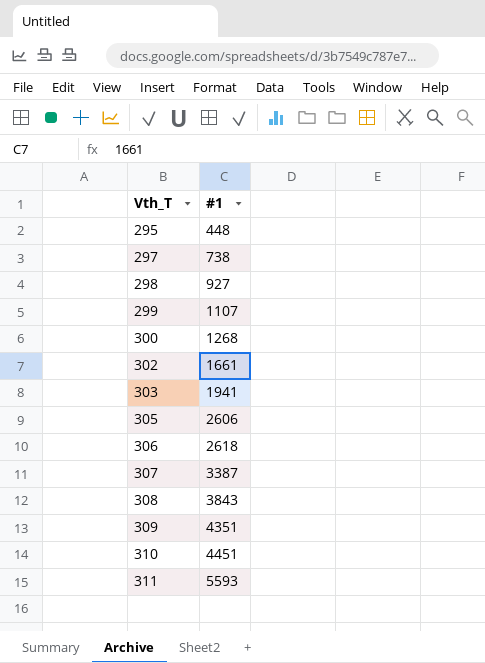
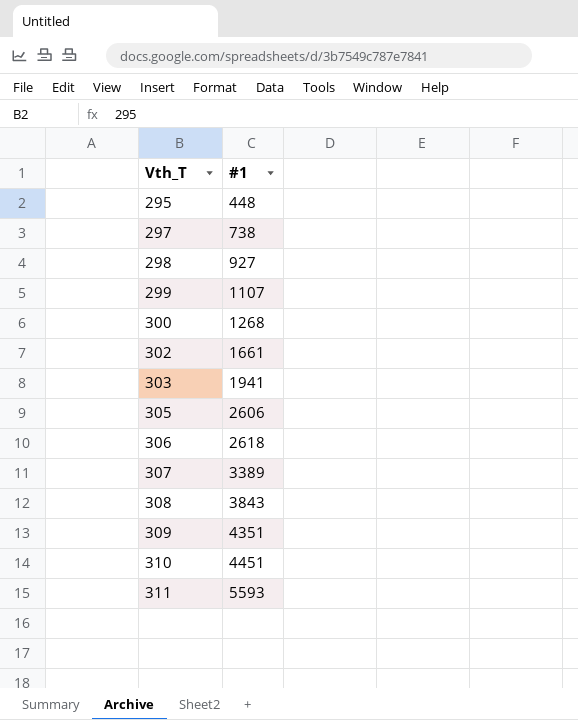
307 | #1: 3387 -> 3389

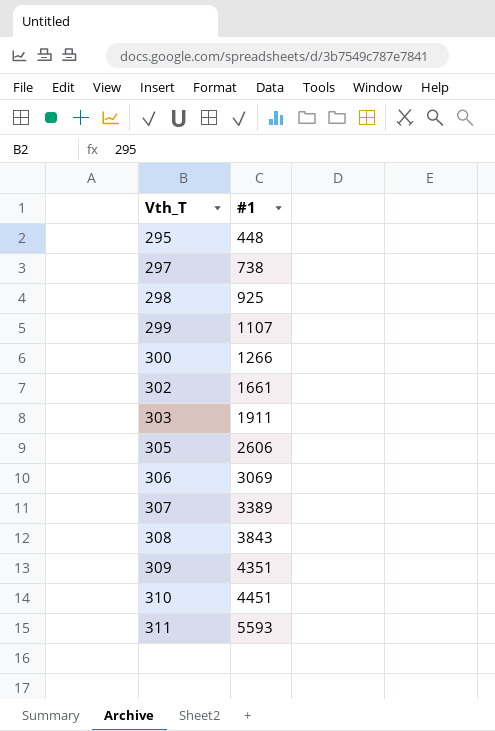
298 | #1: 927 -> 925
300 | #1: 1268 -> 1266
303 | #1: 1941 -> 1911
306 | #1: 2618 -> 3069

